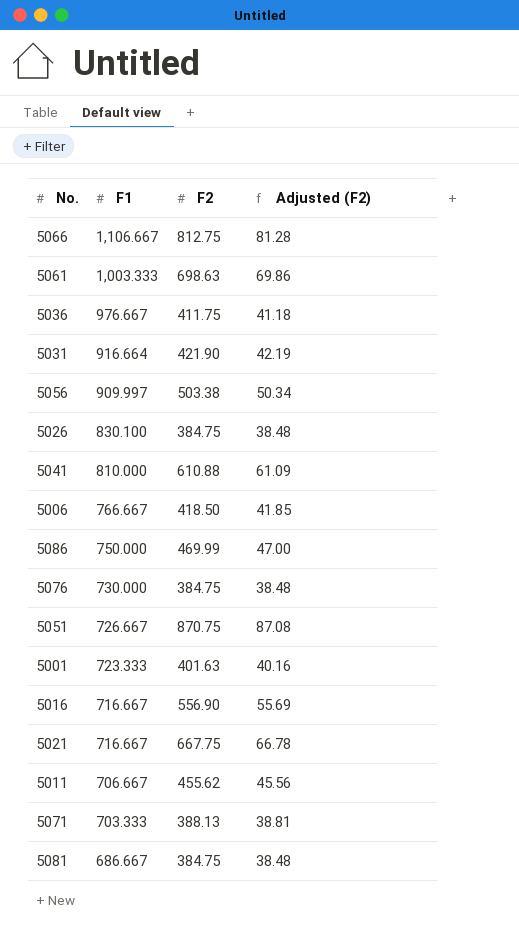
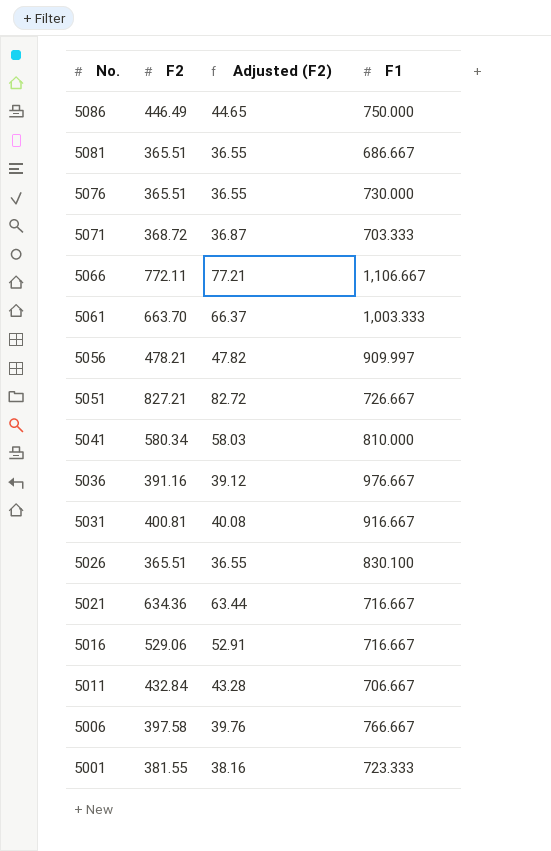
row order: F1 descending -> No. descending
column F1 | position: 2 -> 4
5086 | F2: 469.99 -> 446.49
5086 | Adjusted (F2): 47.00 -> 44.65
5081 | F2: 384.75 -> 365.51
5081 | Adjusted (F2): 38.48 -> 36.55
5076 | F2: 384.75 -> 365.51
5076 | Adjusted (F2): 38.48 -> 36.55
5071 | F2: 388.13 -> 368.72
5071 | Adjusted (F2): 38.81 -> 36.87
5066 | F2: 812.75 -> 772.11
5066 | Adjusted (F2): 81.28 -> 77.21
5061 | F2: 698.63 -> 663.70
5061 | Adjusted (F2): 69.86 -> 66.37
5056 | F2: 503.38 -> 478.21
5056 | Adjusted (F2): 50.34 -> 47.82
5051 | F2: 870.75 -> 827.21
5051 | Adjusted (F2): 87.08 -> 82.72
5041 | F2: 610.88 -> 580.34
5041 | Adjusted (F2): 61.09 -> 58.03
5036 | F2: 411.75 -> 391.16
5036 | Adjusted (F2): 41.18 -> 39.12
5031 | F2: 421.90 -> 400.81
5031 | Adjusted (F2): 42.19 -> 40.08
5031 | F1: 916.664 -> 916.667
5026 | F2: 384.75 -> 365.51
5026 | Adjusted (F2): 38.48 -> 36.55
5021 | F2: 667.75 -> 634.36
5021 | Adjusted (F2): 66.78 -> 63.44
5016 | F2: 556.90 -> 529.06
5016 | Adjusted (F2): 55.69 -> 52.91
5011 | F2: 455.62 -> 432.84
5011 | Adjusted (F2): 45.56 -> 43.28
5006 | F2: 418.50 -> 397.58
5006 | Adjusted (F2): 41.85 -> 39.76
5001 | F2: 401.63 -> 381.55
5001 | Adjusted (F2): 40.16 -> 38.16

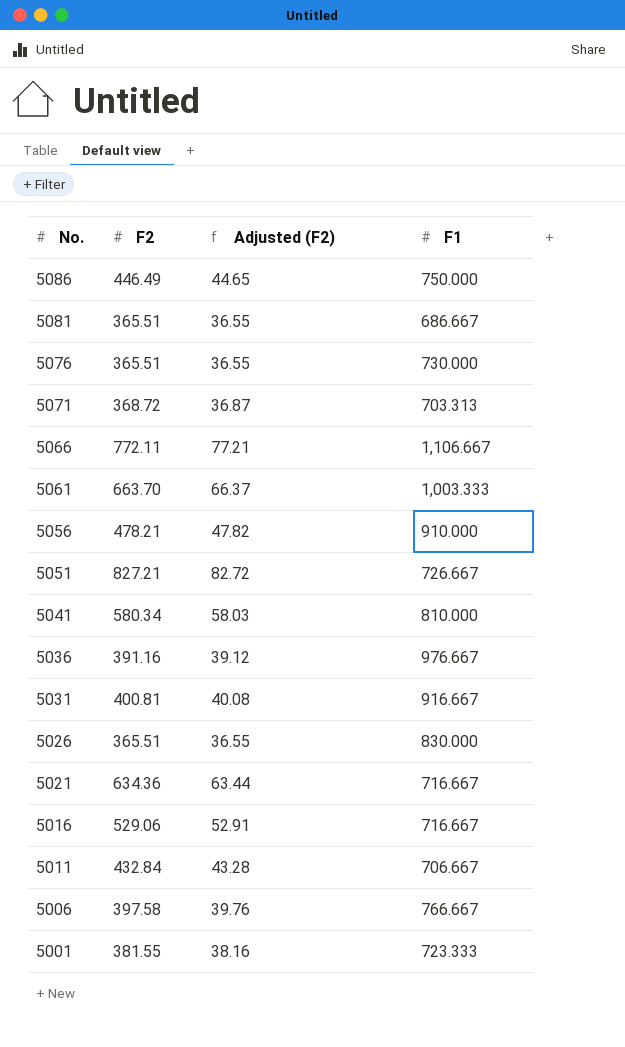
5071 | F1: 703.333 -> 703.313
5056 | F1: 909.997 -> 910.000
5026 | F1: 830.100 -> 830.000

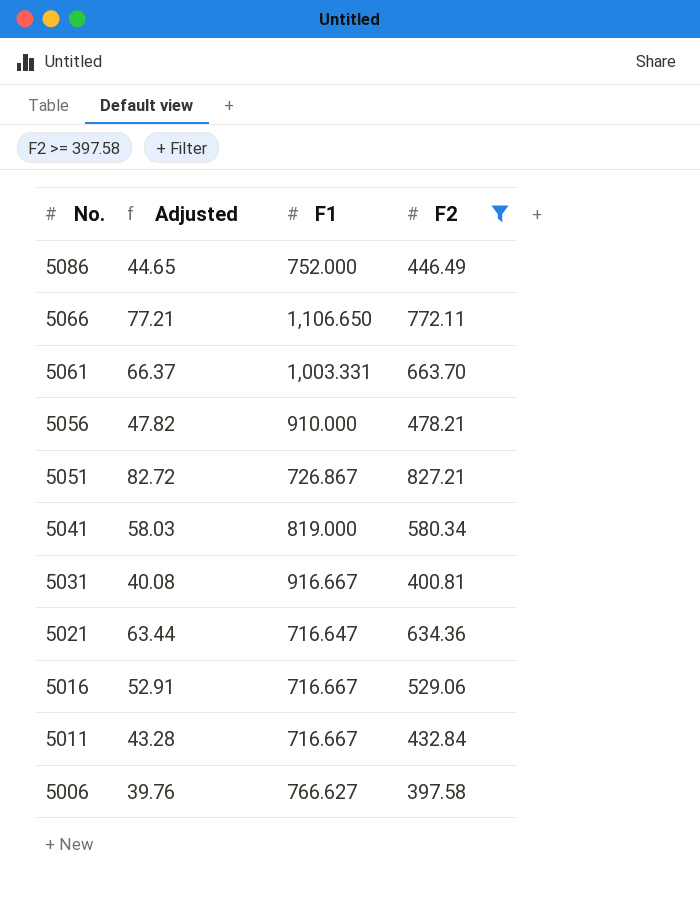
filter: none -> F2 >= 397.58
column name: Adjusted (F2) -> Adjusted
column F2 | position: 2 -> 4
5086 | F1: 750.000 -> 752.000
5066 | F1: 1,106.667 -> 1,106.650
5061 | F1: 1,003.333 -> 1,003.331
5051 | F1: 726.667 -> 726.867
5041 | F1: 810.000 -> 819.000
5021 | F1: 716.667 -> 716.647
5011 | F1: 706.667 -> 716.667
5006 | F1: 766.667 -> 766.627

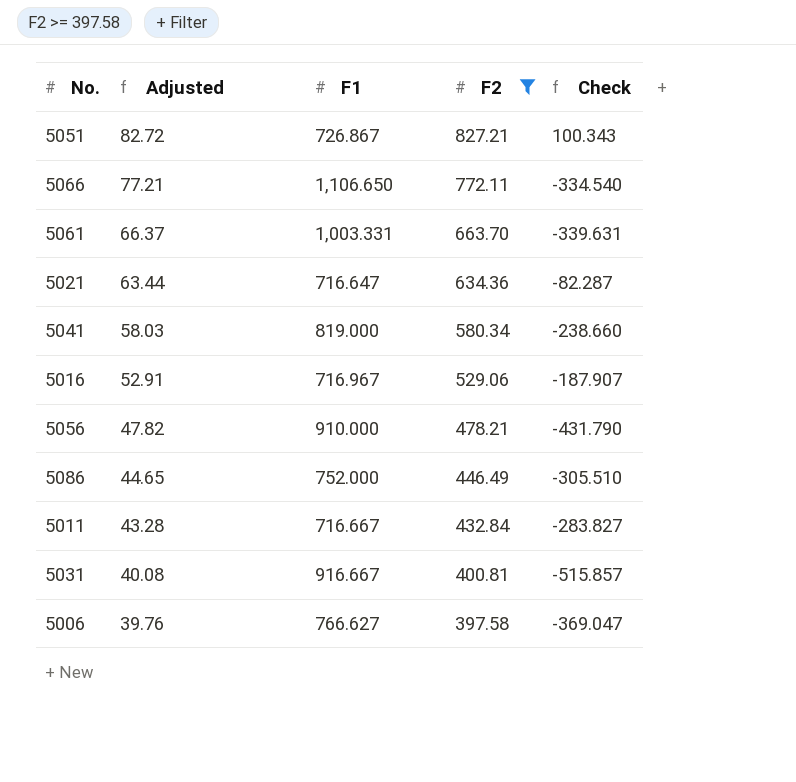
row order: No. descending -> Adjusted descending
column Check | formula: none -> [F2] - [F1]
5016 | F1: 716.667 -> 716.967

